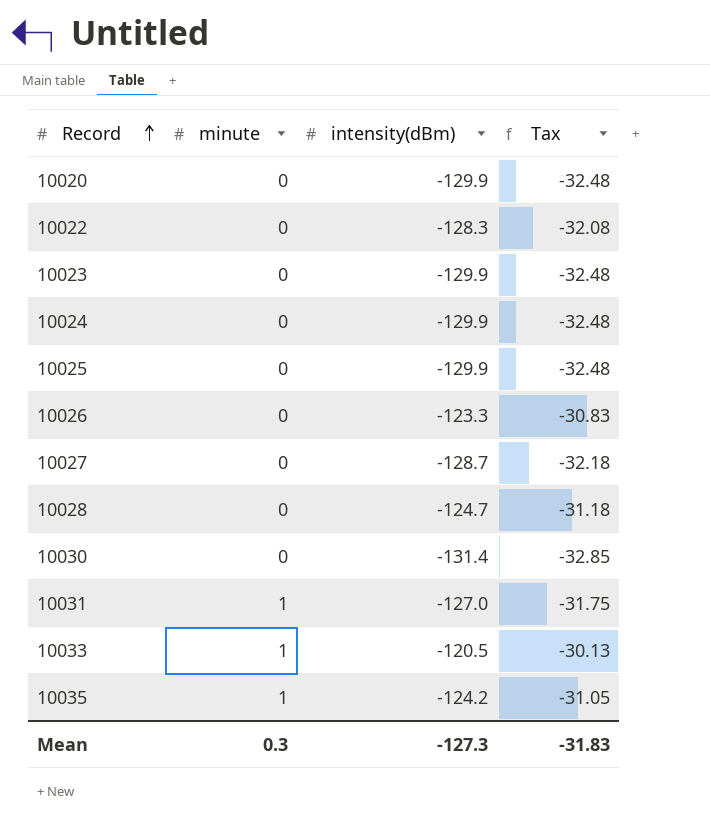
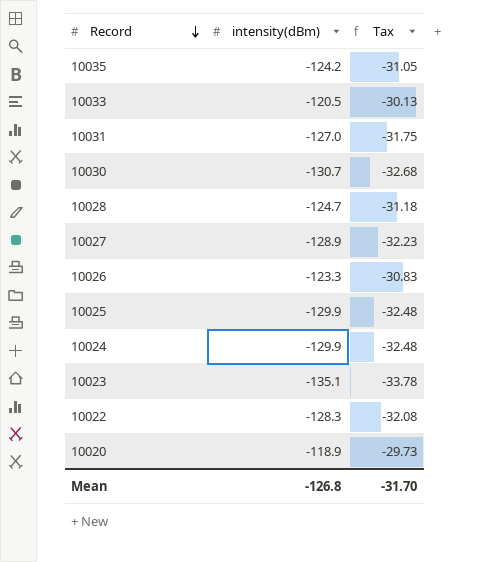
row order: Record ascending -> Record descending
column minute | position: 2 -> none
10030 | intensity(dBm): -131.4 -> -130.7
10030 | Tax: -32.85 -> -32.68
10027 | intensity(dBm): -128.7 -> -128.9
10027 | Tax: -32.18 -> -32.23
10023 | intensity(dBm): -129.9 -> -135.1
10023 | Tax: -32.48 -> -33.78
10020 | intensity(dBm): -129.9 -> -118.9
10020 | Tax: -32.48 -> -29.73
Mean | intensity(dBm): -127.3 -> -126.8
Mean | Tax: -31.83 -> -31.70

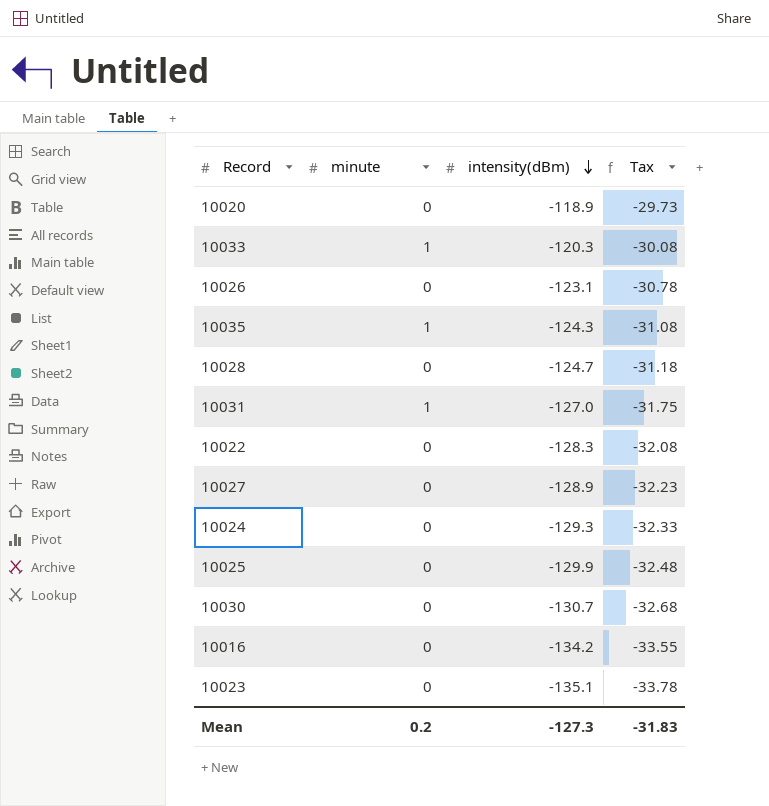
row order: Record descending -> intensity(dBm) descending
column minute | position: none -> 2
10033 | intensity(dBm): -120.5 -> -120.3
10033 | Tax: -30.13 -> -30.08
10026 | intensity(dBm): -123.3 -> -123.1
10026 | Tax: -30.83 -> -30.78
10035 | intensity(dBm): -124.2 -> -124.3
10035 | Tax: -31.05 -> -31.08
10024 | intensity(dBm): -129.9 -> -129.3
10024 | Tax: -32.48 -> -32.33
row 10016: none -> 0 | -134.2 | -33.55
Mean | intensity(dBm): -126.8 -> -127.3
Mean | Tax: -31.70 -> -31.83

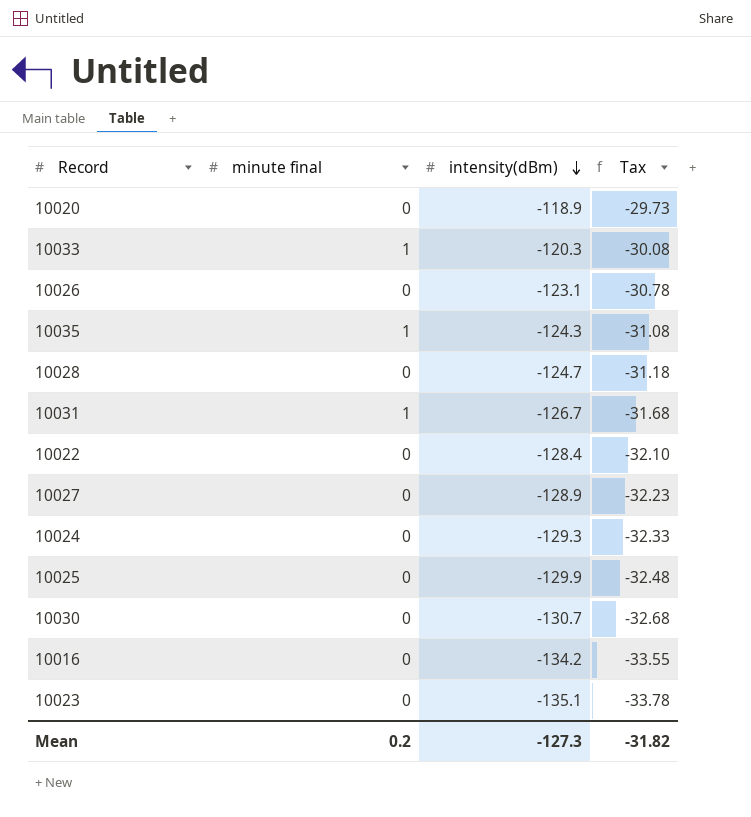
column name: minute -> minute final
10031 | intensity(dBm): -127.0 -> -126.7
10031 | Tax: -31.75 -> -31.68
10022 | intensity(dBm): -128.3 -> -128.4
10022 | Tax: -32.08 -> -32.10
Mean | Tax: -31.83 -> -31.82

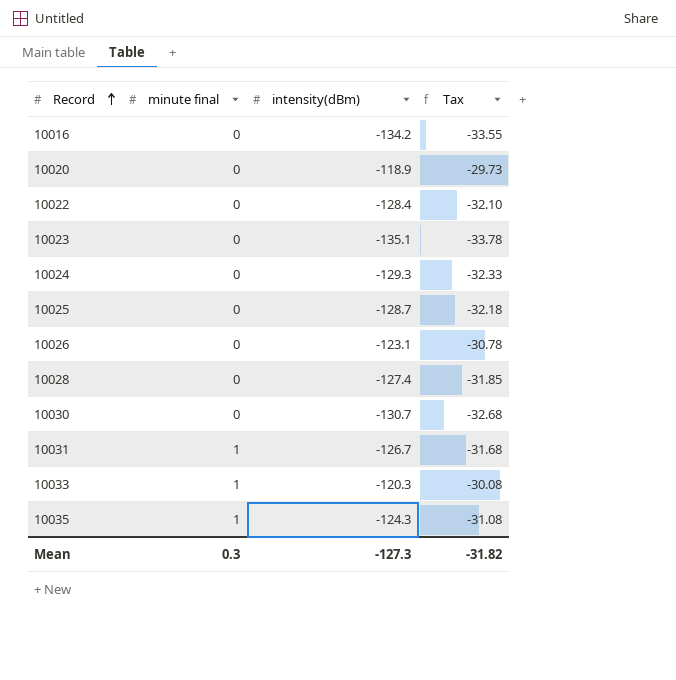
row order: intensity(dBm) descending -> Record ascending
row 10027: 0 | -128.9 | -32.23 -> none
10025 | intensity(dBm): -129.9 -> -128.7
10025 | Tax: -32.48 -> -32.18
10028 | intensity(dBm): -124.7 -> -127.4
10028 | Tax: -31.18 -> -31.85
Mean | minute final: 0.2 -> 0.3

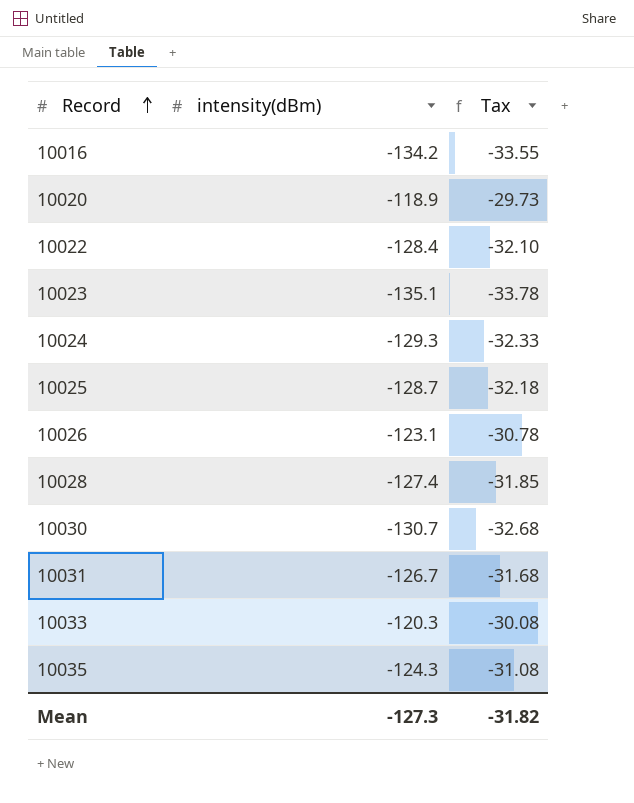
column minute final | position: 2 -> none

